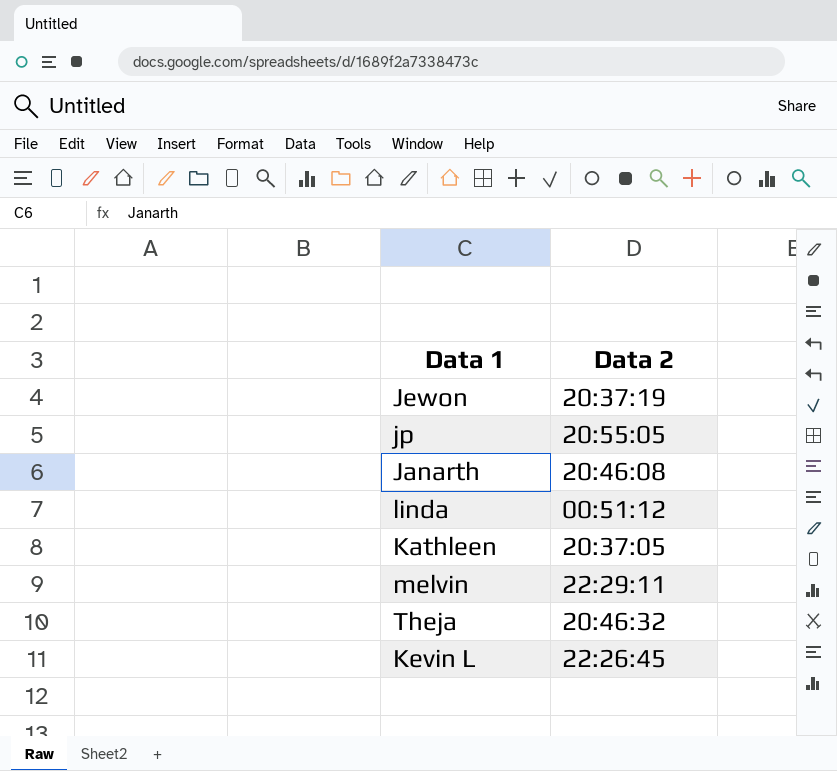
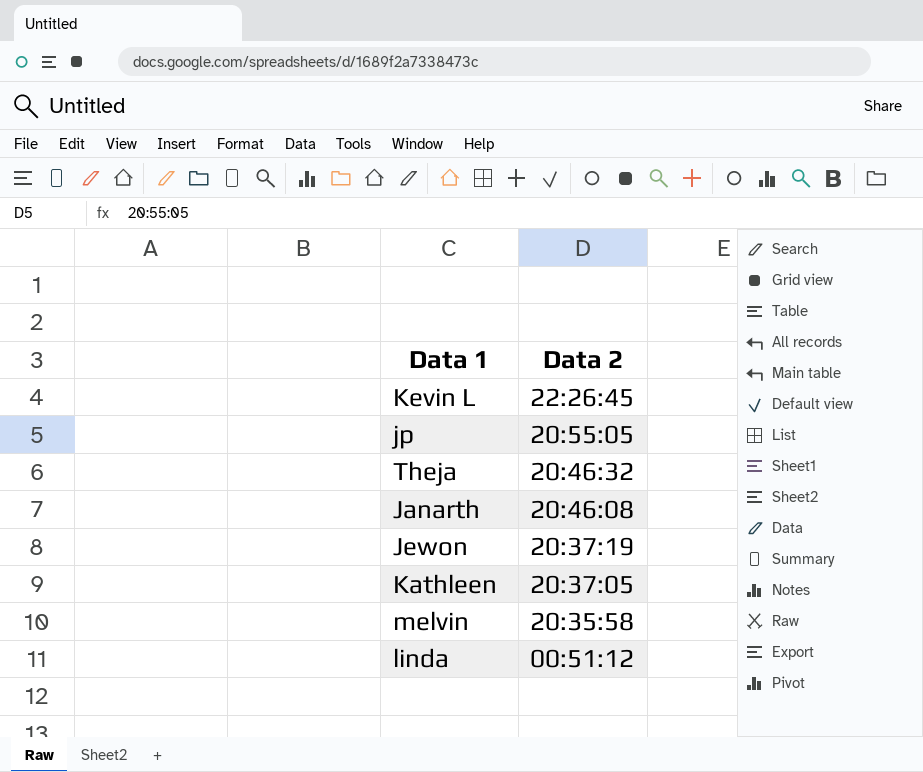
row order: none -> Data 2 descending
melvin | Data 2: 22:29:11 -> 20:35:58

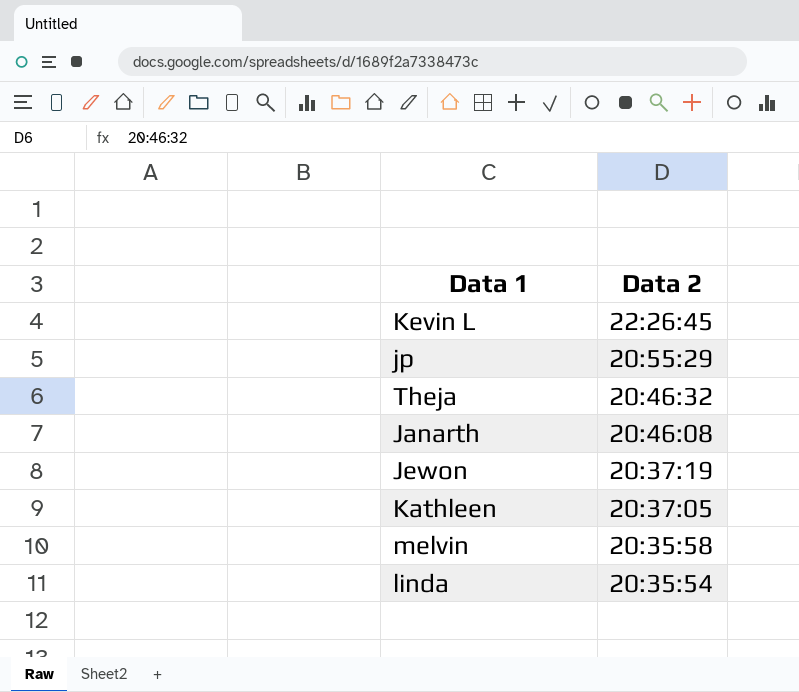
jp | Data 2: 20:55:05 -> 20:55:29
linda | Data 2: 00:51:12 -> 20:35:54

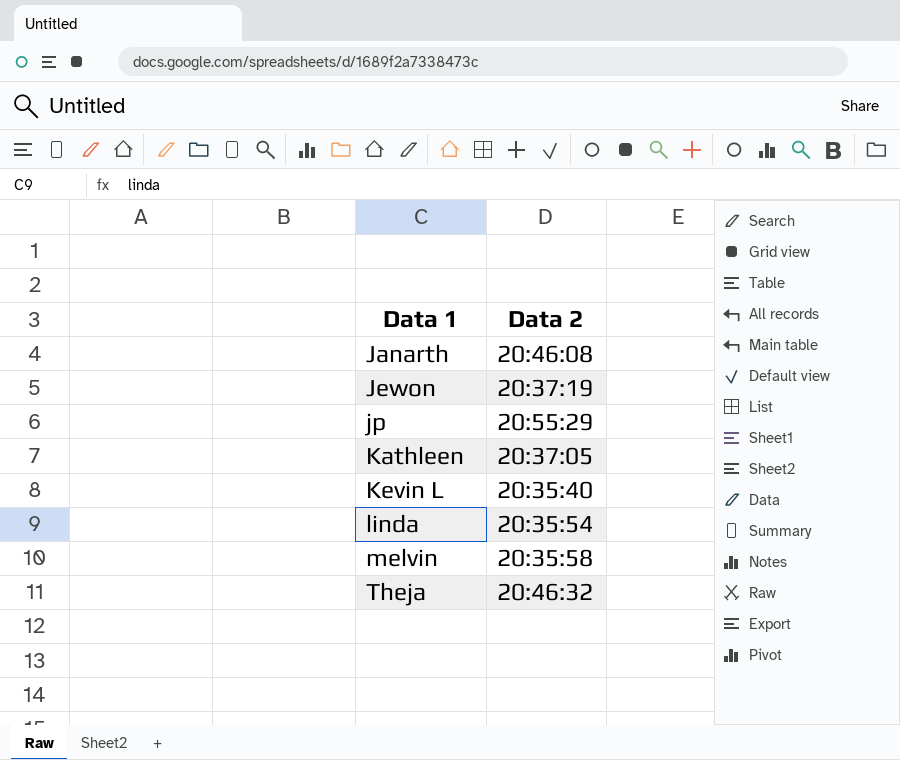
row order: Data 2 descending -> Data 1 ascending
Kevin L | Data 2: 22:26:45 -> 20:35:40

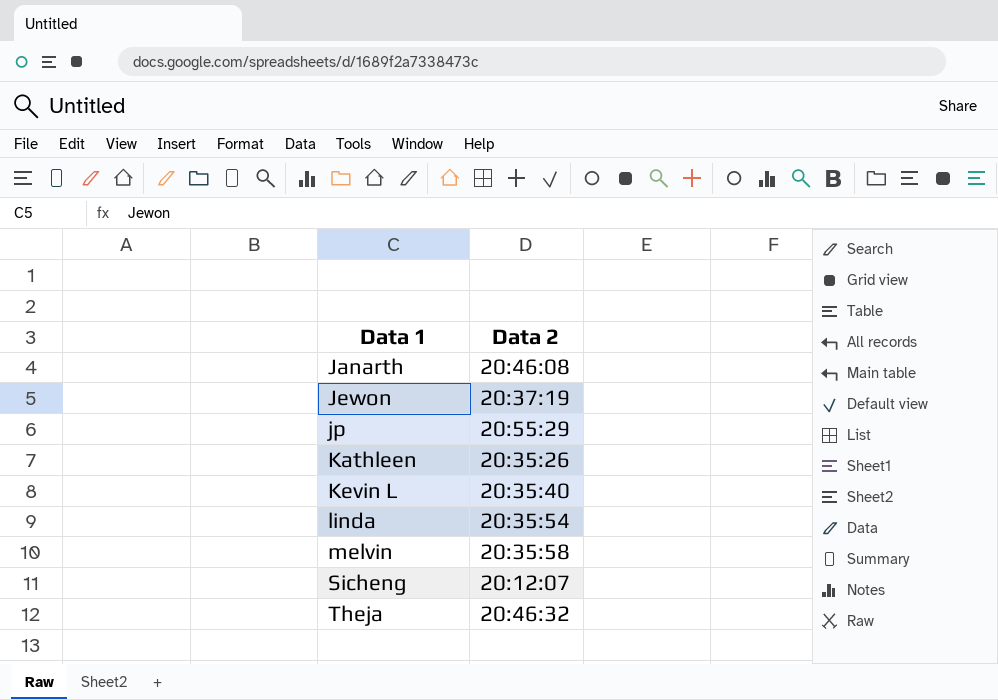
Kathleen | Data 2: 20:37:05 -> 20:35:26
row Sicheng: none -> 20:12:07

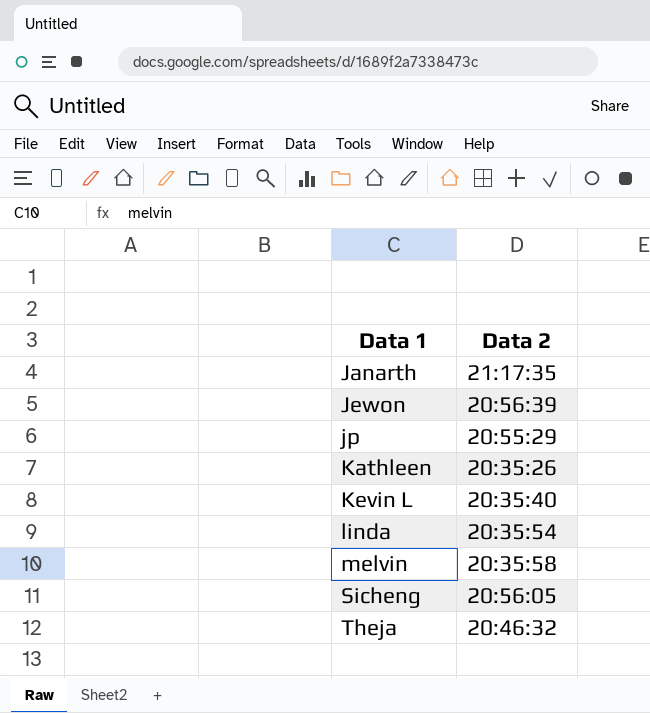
Janarth | Data 2: 20:46:08 -> 21:17:35
Jewon | Data 2: 20:37:19 -> 20:56:39
Sicheng | Data 2: 20:12:07 -> 20:56:05

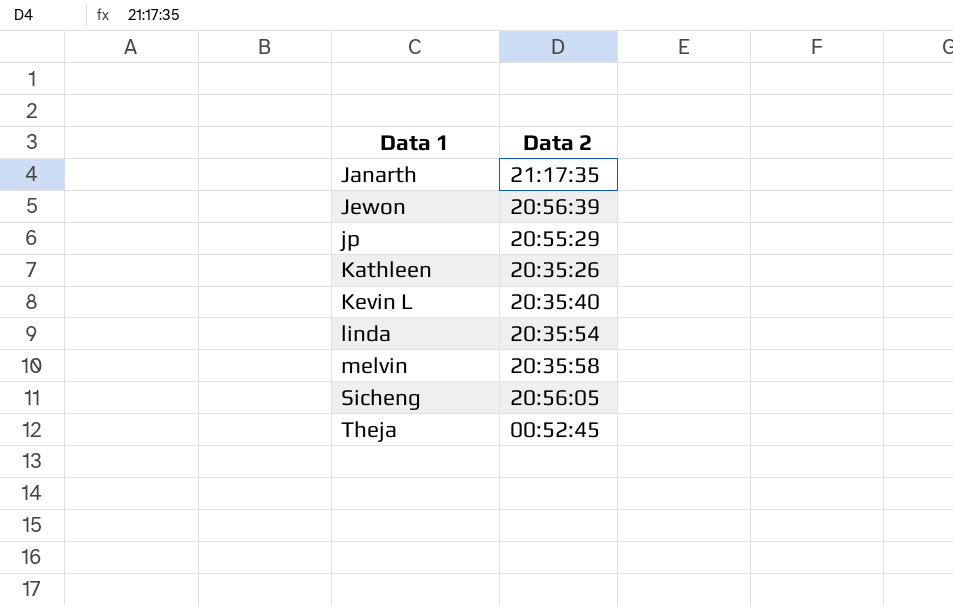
Theja | Data 2: 20:46:32 -> 00:52:45

